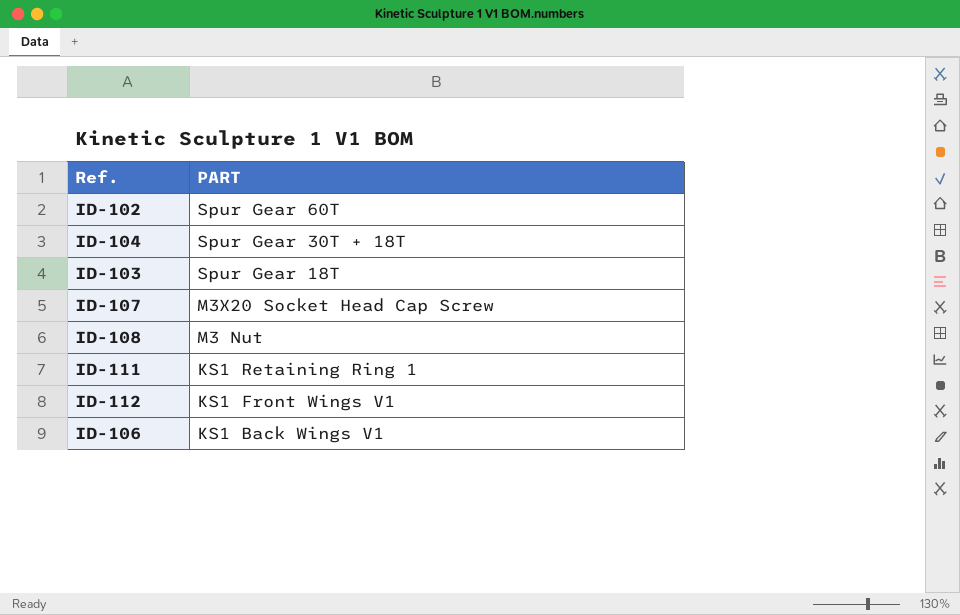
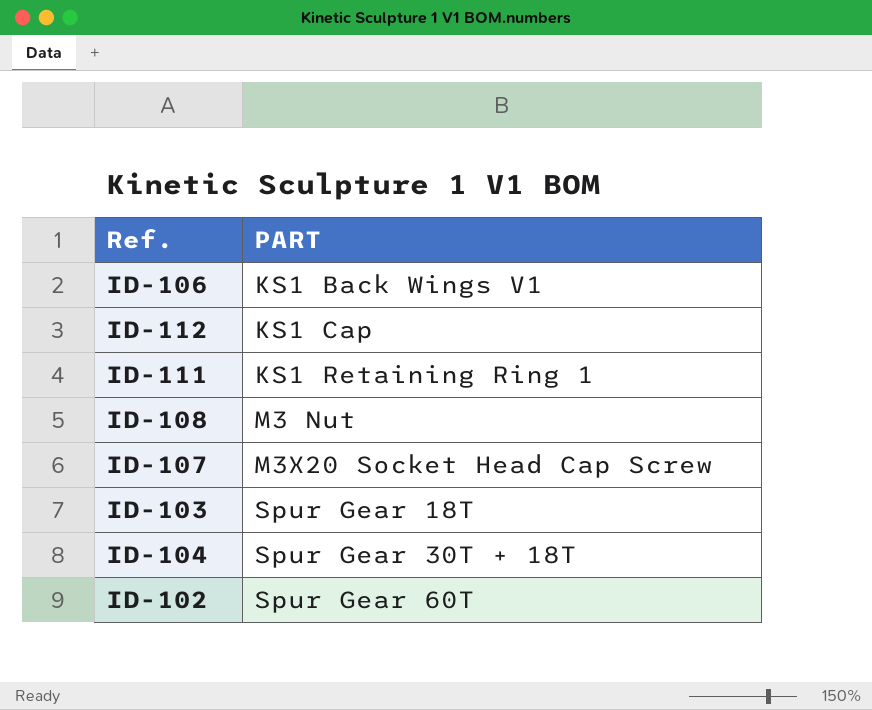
row order: PART descending -> PART ascending
ID-112 | PART: KS1 Front Wings V1 -> KS1 Cap

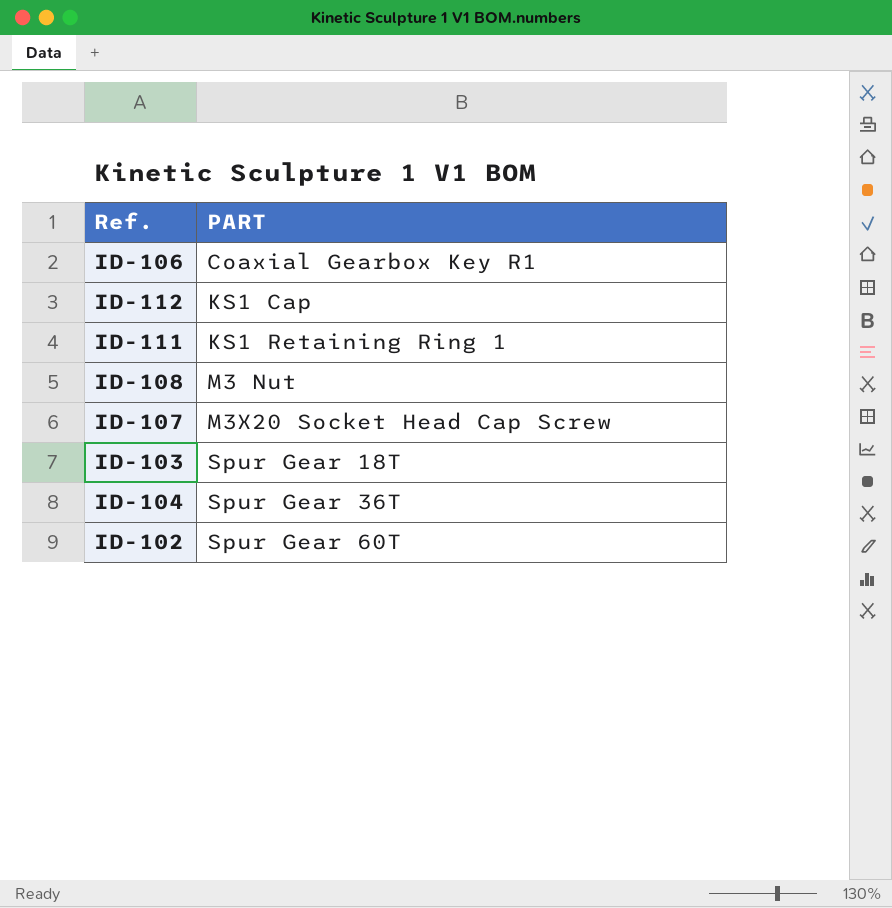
ID-106 | PART: KS1 Back Wings V1 -> Coaxial Gearbox Key R1
ID-104 | PART: Spur Gear 30T + 18T -> Spur Gear 36T

